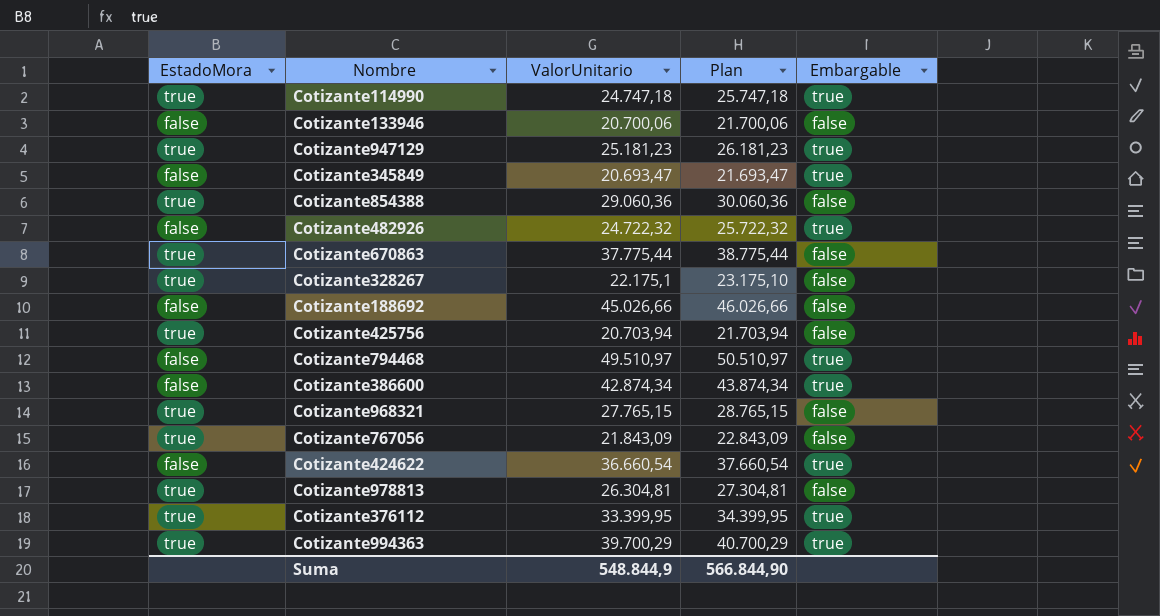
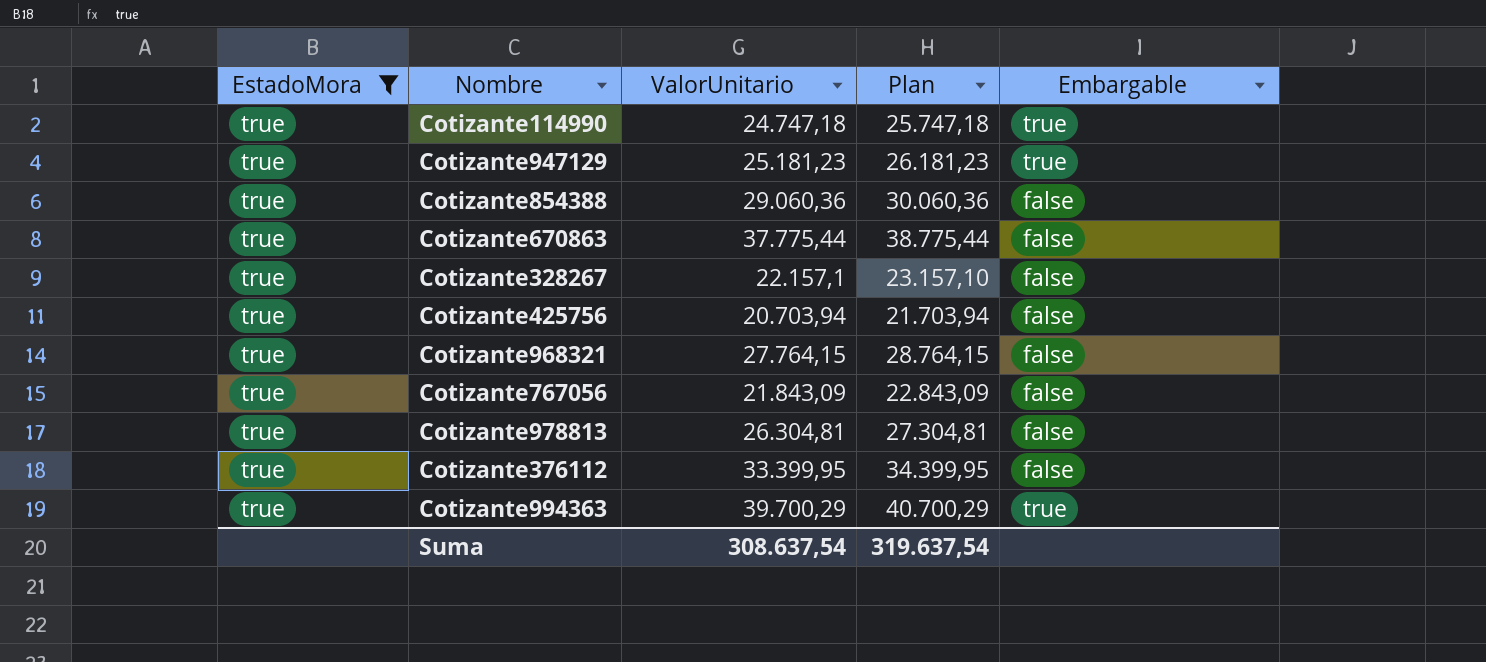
filter: none -> EstadoMora = true
Cotizante328267 | ValorUnitario: 22.175,1 -> 22.157,1
Cotizante328267 | Plan: 23.175,10 -> 23.157,10
Cotizante968321 | ValorUnitario: 27.765,15 -> 27.764,15
Cotizante968321 | Plan: 28.765,15 -> 28.764,15
Cotizante376112 | Embargable: true -> false
Suma | ValorUnitario: 548.844,9 -> 308.637,54
Suma | Plan: 566.844,90 -> 319.637,54

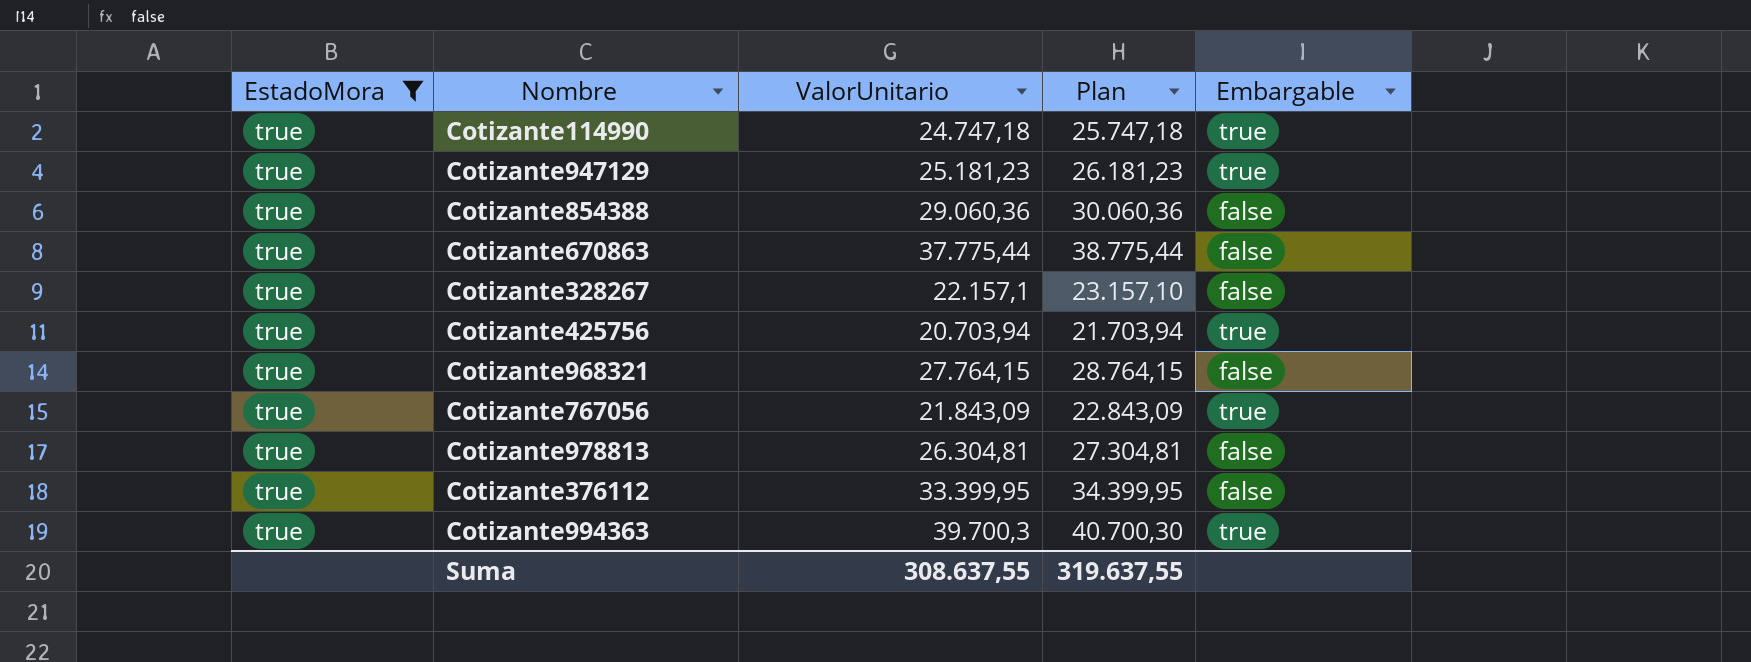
Cotizante425756 | Embargable: false -> true
Cotizante767056 | Embargable: false -> true
Cotizante994363 | ValorUnitario: 39.700,29 -> 39.700,3
Cotizante994363 | Plan: 40.700,29 -> 40.700,30
Suma | ValorUnitario: 308.637,54 -> 308.637,55
Suma | Plan: 319.637,54 -> 319.637,55

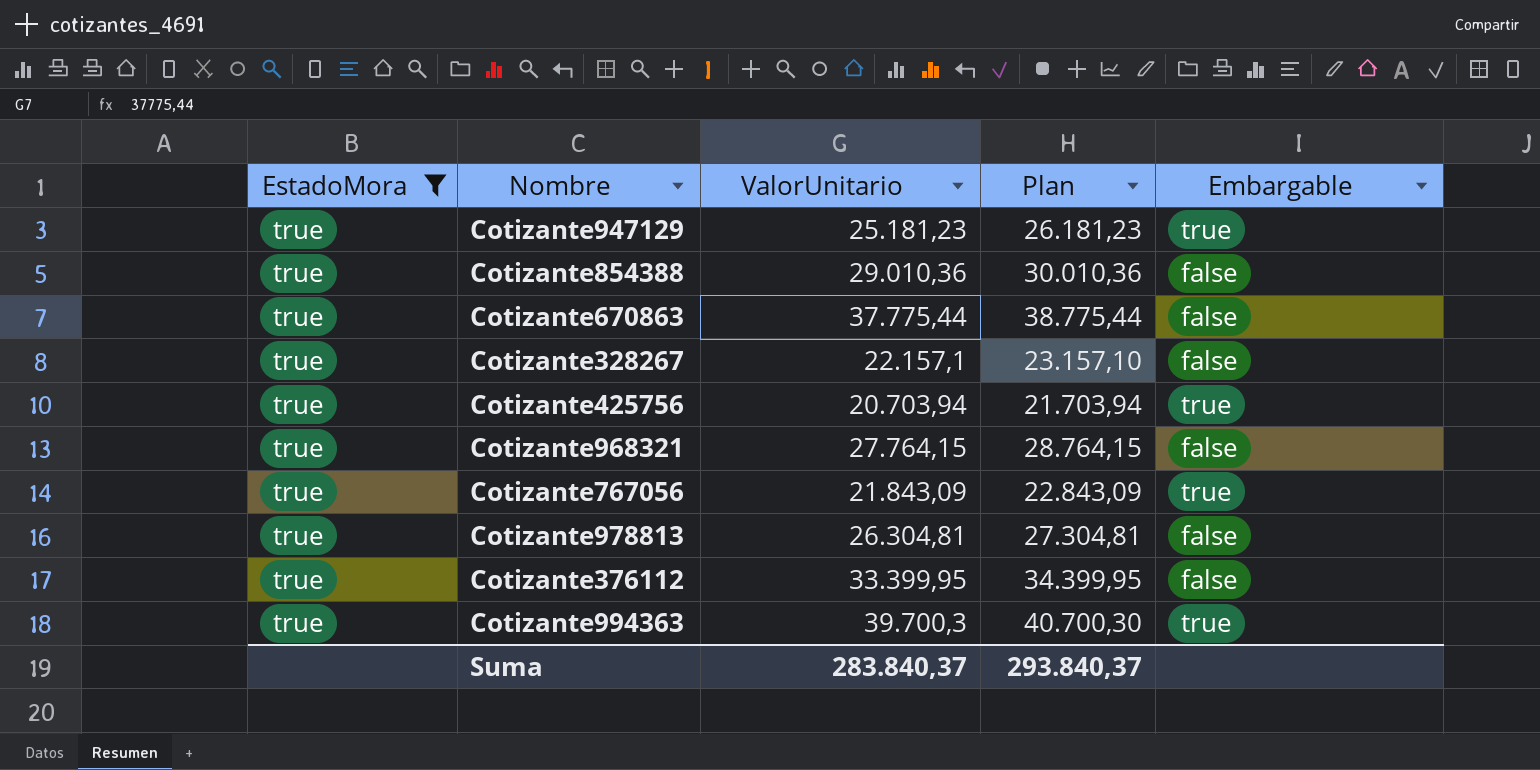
row Cotizante114990: true | 24.747,18 | 25.747,18 | true -> none
Cotizante854388 | ValorUnitario: 29.060,36 -> 29.010,36
Cotizante854388 | Plan: 30.060,36 -> 30.010,36
Suma | ValorUnitario: 308.637,55 -> 283.840,37
Suma | Plan: 319.637,55 -> 293.840,37

